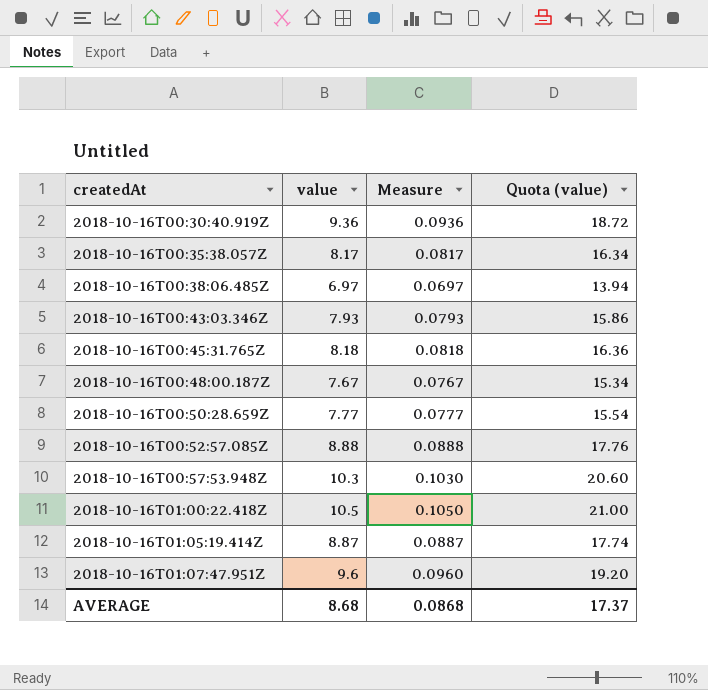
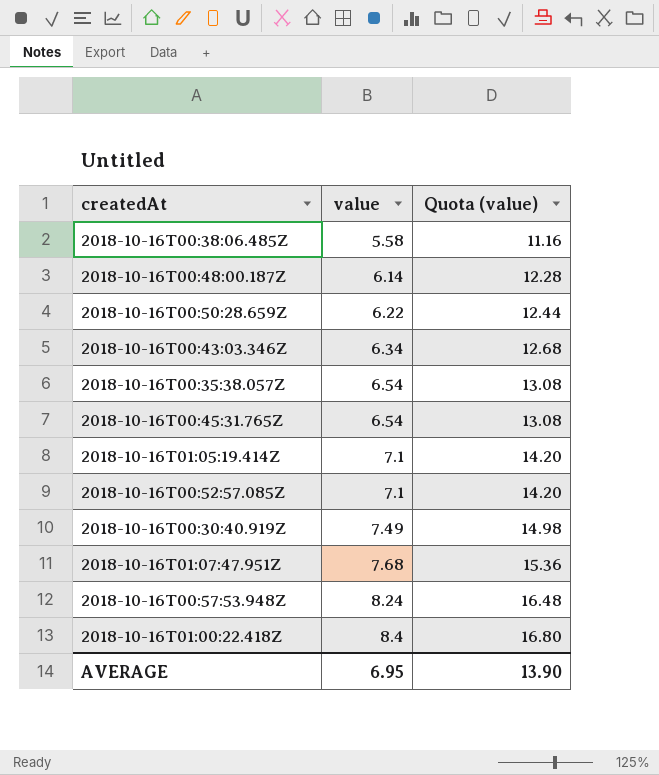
row order: createdAt ascending -> value ascending
column Measure | formula: [value] * 0.01 -> none
2018-10-16T00:38:06.485Z | value: 6.97 -> 5.58
2018-10-16T00:38:06.485Z | Quota (value): 13.94 -> 11.16
2018-10-16T00:48:00.187Z | value: 7.67 -> 6.14
2018-10-16T00:48:00.187Z | Quota (value): 15.34 -> 12.28
2018-10-16T00:50:28.659Z | value: 7.77 -> 6.22
2018-10-16T00:50:28.659Z | Quota (value): 15.54 -> 12.44
2018-10-16T00:43:03.346Z | value: 7.93 -> 6.34
2018-10-16T00:43:03.346Z | Quota (value): 15.86 -> 12.68
2018-10-16T00:35:38.057Z | value: 8.17 -> 6.54
2018-10-16T00:35:38.057Z | Quota (value): 16.34 -> 13.08
2018-10-16T00:45:31.765Z | value: 8.18 -> 6.54
2018-10-16T00:45:31.765Z | Quota (value): 16.36 -> 13.08
2018-10-16T01:05:19.414Z | value: 8.87 -> 7.1
2018-10-16T01:05:19.414Z | Quota (value): 17.74 -> 14.20
2018-10-16T00:52:57.085Z | value: 8.88 -> 7.1
2018-10-16T00:52:57.085Z | Quota (value): 17.76 -> 14.20
2018-10-16T00:30:40.919Z | value: 9.36 -> 7.49
2018-10-16T00:30:40.919Z | Quota (value): 18.72 -> 14.98
2018-10-16T01:07:47.951Z | value: 9.6 -> 7.68
2018-10-16T01:07:47.951Z | Quota (value): 19.20 -> 15.36
2018-10-16T00:57:53.948Z | value: 10.3 -> 8.24
2018-10-16T00:57:53.948Z | Quota (value): 20.60 -> 16.48
2018-10-16T01:00:22.418Z | value: 10.5 -> 8.4
2018-10-16T01:00:22.418Z | Quota (value): 21.00 -> 16.80
AVERAGE | value: 8.68 -> 6.95
AVERAGE | Quota (value): 17.37 -> 13.90

